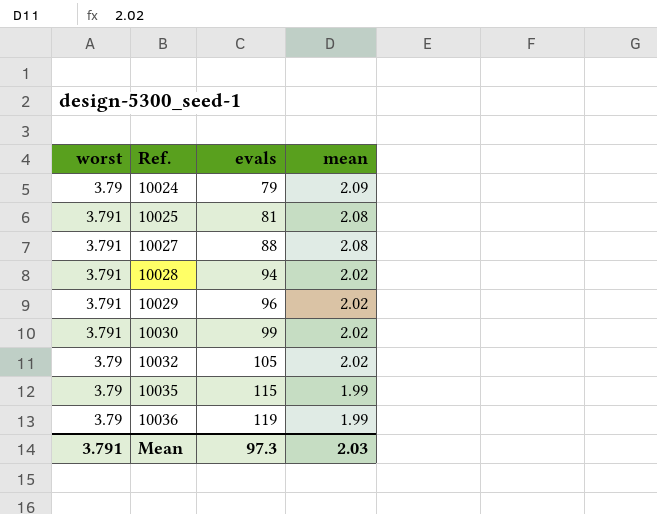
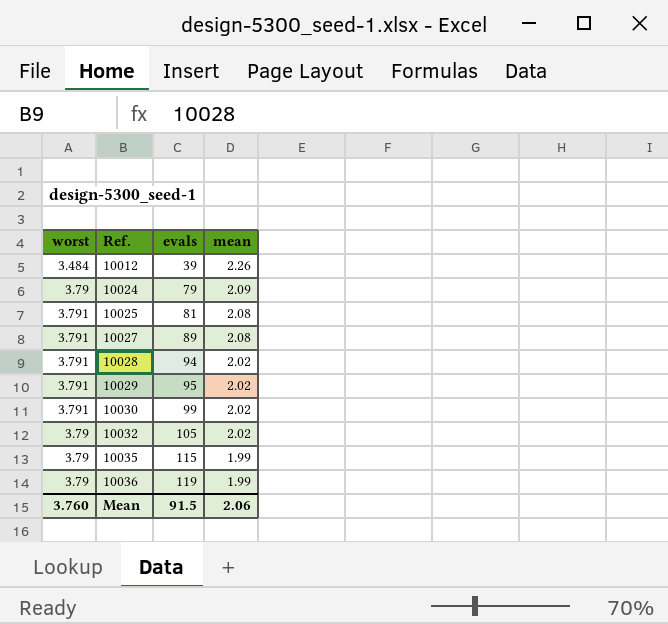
row 10012: none -> 3.484 | 39 | 2.26
10027 | evals: 88 -> 89
10029 | evals: 96 -> 95
Mean | worst: 3.791 -> 3.760
Mean | evals: 97.3 -> 91.5
Mean | mean: 2.03 -> 2.06

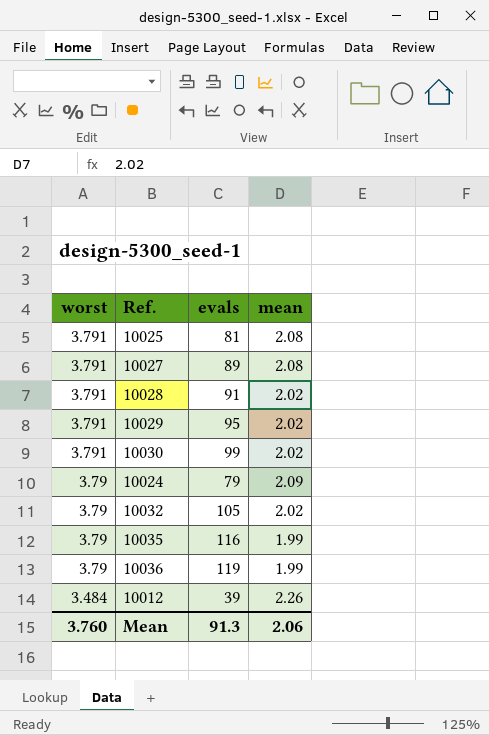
row order: Ref. ascending -> worst descending
10028 | evals: 94 -> 91
10035 | evals: 115 -> 116
Mean | evals: 91.5 -> 91.3

